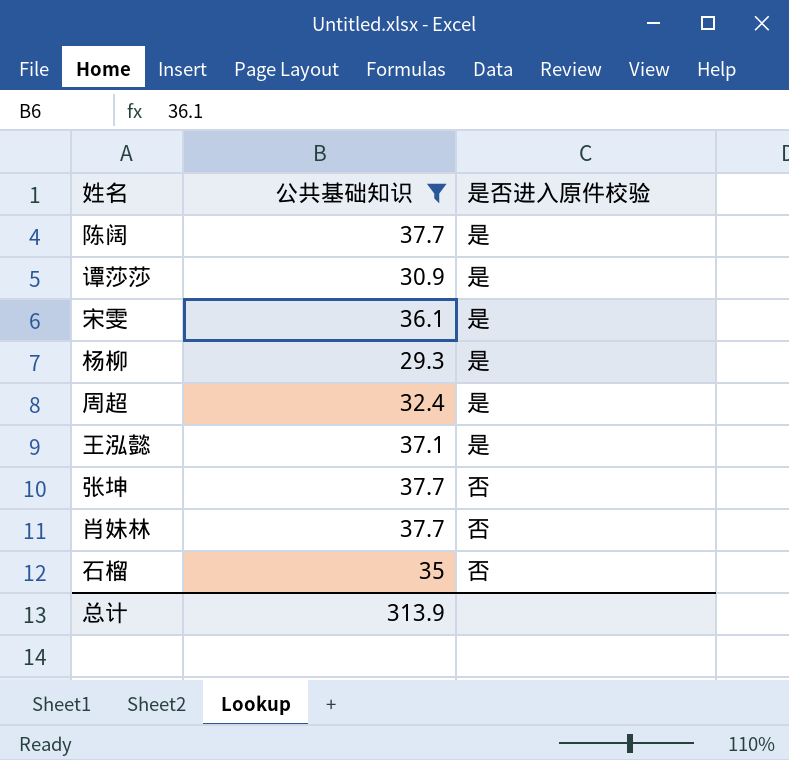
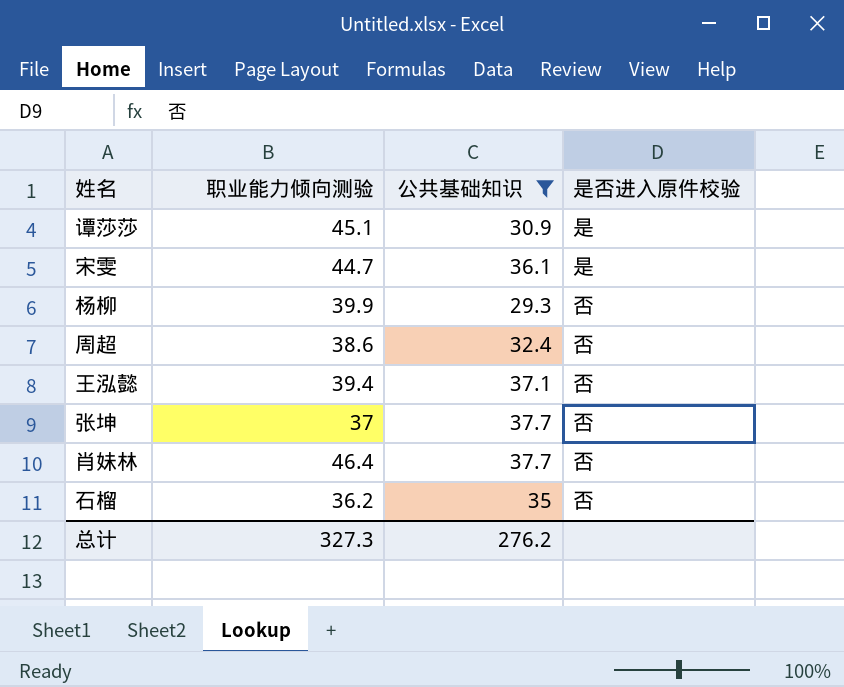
column 职业能力倾向测验 | position: none -> 2
row 陈阔: 37.7 | 是 -> none
杨柳 | 是否进入原件校验: 是 -> 否
周超 | 是否进入原件校验: 是 -> 否
王泓懿 | 是否进入原件校验: 是 -> 否
总计 | 公共基础知识: 313.9 -> 276.2

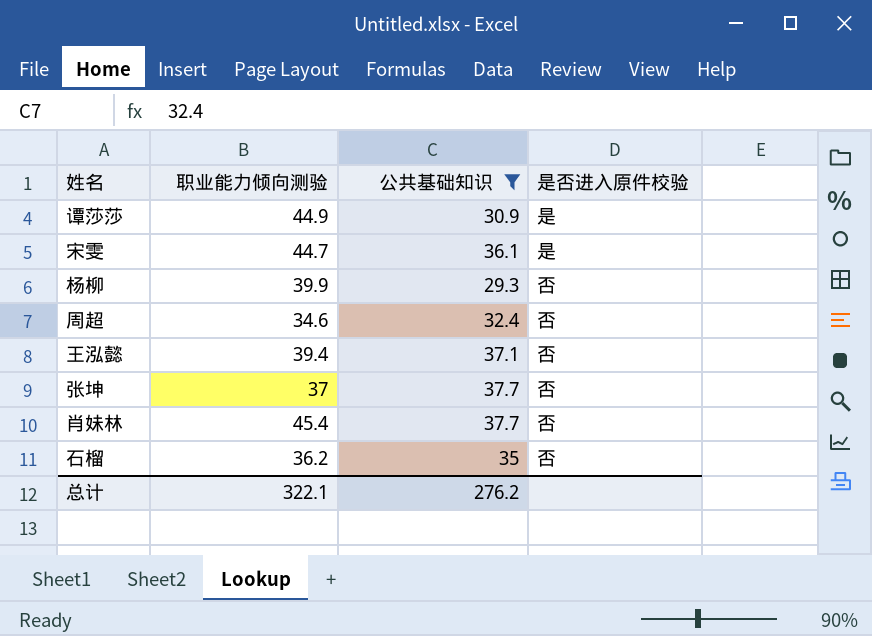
谭莎莎 | 职业能力倾向测验: 45.1 -> 44.9
周超 | 职业能力倾向测验: 38.6 -> 34.6
肖妹林 | 职业能力倾向测验: 46.4 -> 45.4
总计 | 职业能力倾向测验: 327.3 -> 322.1

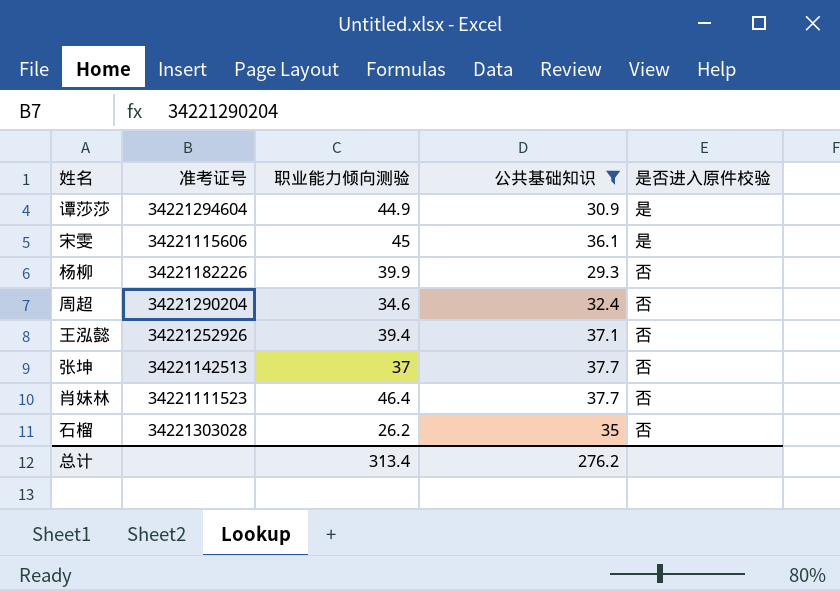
column 准考证号 | position: none -> 2
宋雯 | 职业能力倾向测验: 44.7 -> 45
肖妹林 | 职业能力倾向测验: 45.4 -> 46.4
石榴 | 职业能力倾向测验: 36.2 -> 26.2
总计 | 职业能力倾向测验: 322.1 -> 313.4

